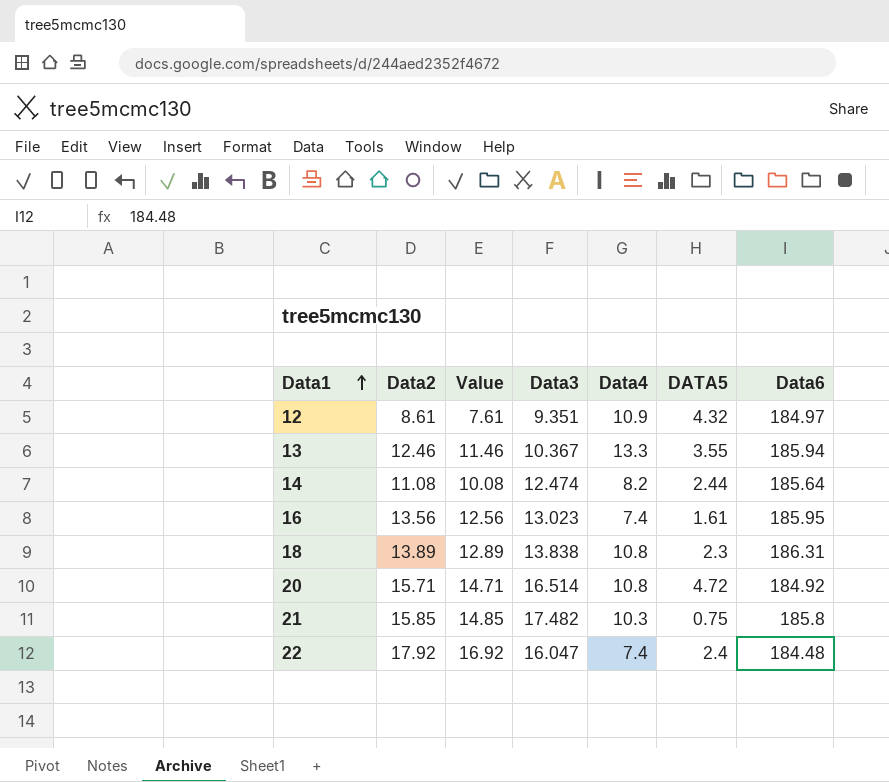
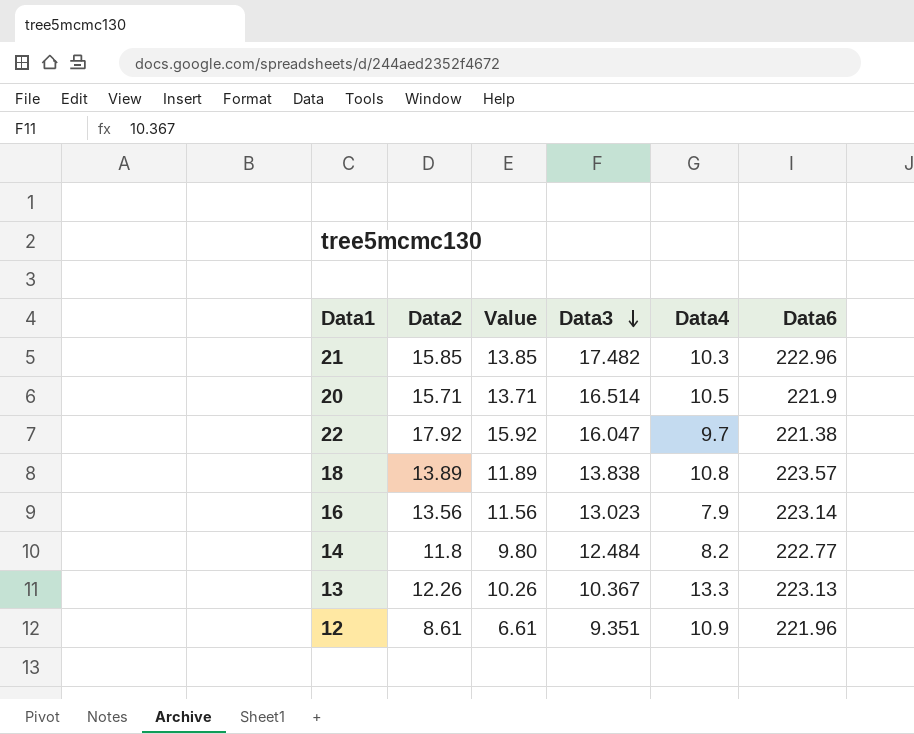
row order: Data1 ascending -> Data3 descending
column DATA5 | position: 6 -> none
column Value | formula: [Data2] - 1 -> [Data2] - 2
21 | Data6: 185.8 -> 222.96
20 | Data4: 10.8 -> 10.5
20 | Data6: 184.92 -> 221.9
22 | Data4: 7.4 -> 9.7
22 | Data6: 184.48 -> 221.38
18 | Data6: 186.31 -> 223.57
16 | Data4: 7.4 -> 7.9
16 | Data6: 185.95 -> 223.14
14 | Data2: 11.08 -> 11.8
14 | Data3: 12.474 -> 12.484
14 | Data6: 185.64 -> 222.77
13 | Data2: 12.46 -> 12.26
13 | Data6: 185.94 -> 223.13
12 | Data6: 184.97 -> 221.96

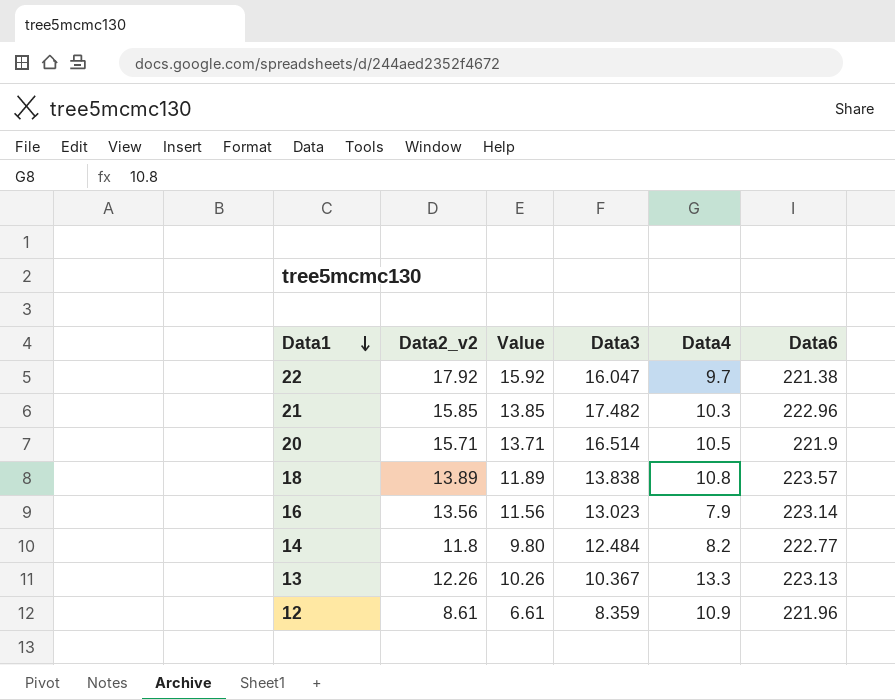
row order: Data3 descending -> Data1 descending
column name: Data2 -> Data2_v2
12 | Data3: 9.351 -> 8.359

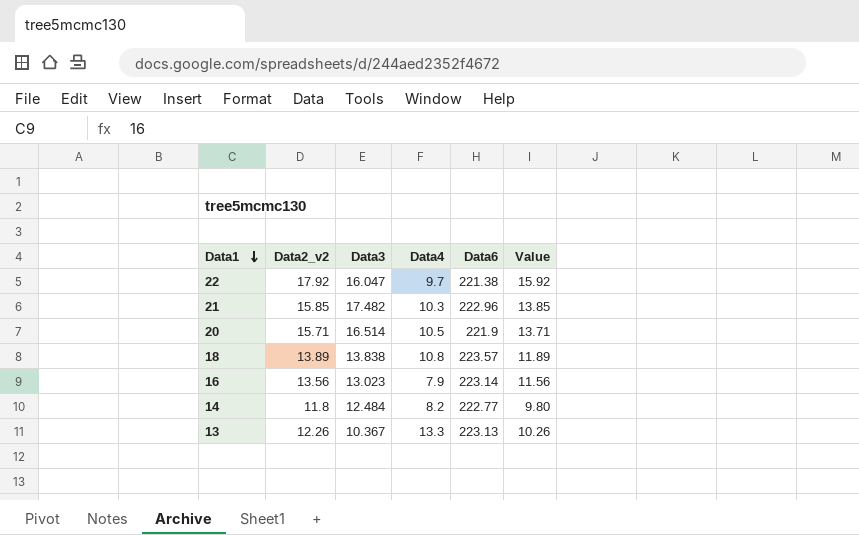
column Value | position: 3 -> 6
row 12: 8.61 | 6.61 | 8.359 | 10.9 | 221.96 -> none

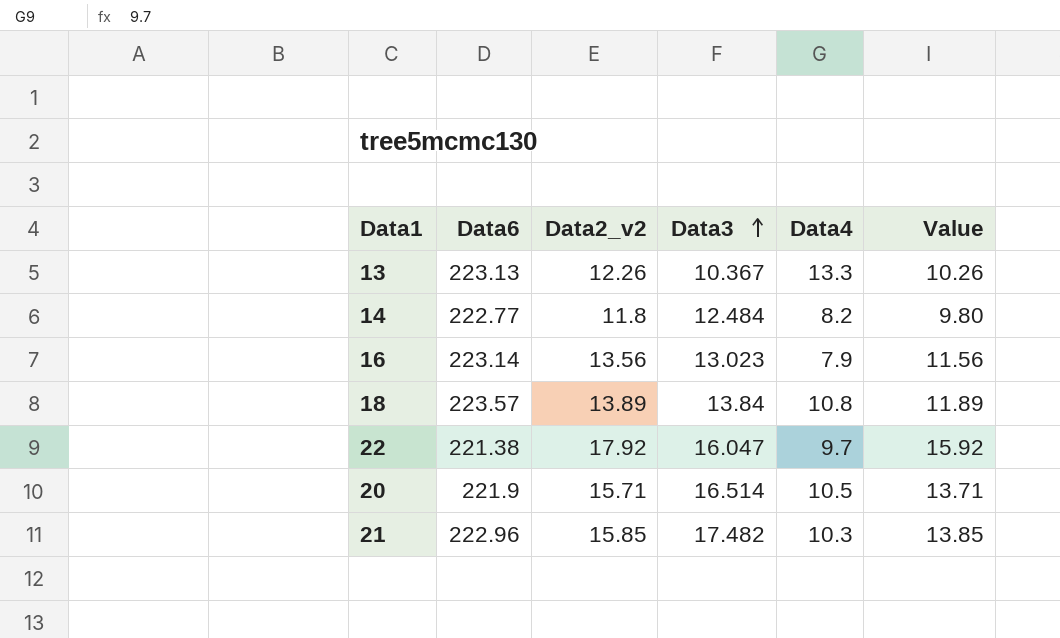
row order: Data1 descending -> Data3 ascending
column Data6 | position: 5 -> 2
18 | Data3: 13.838 -> 13.84

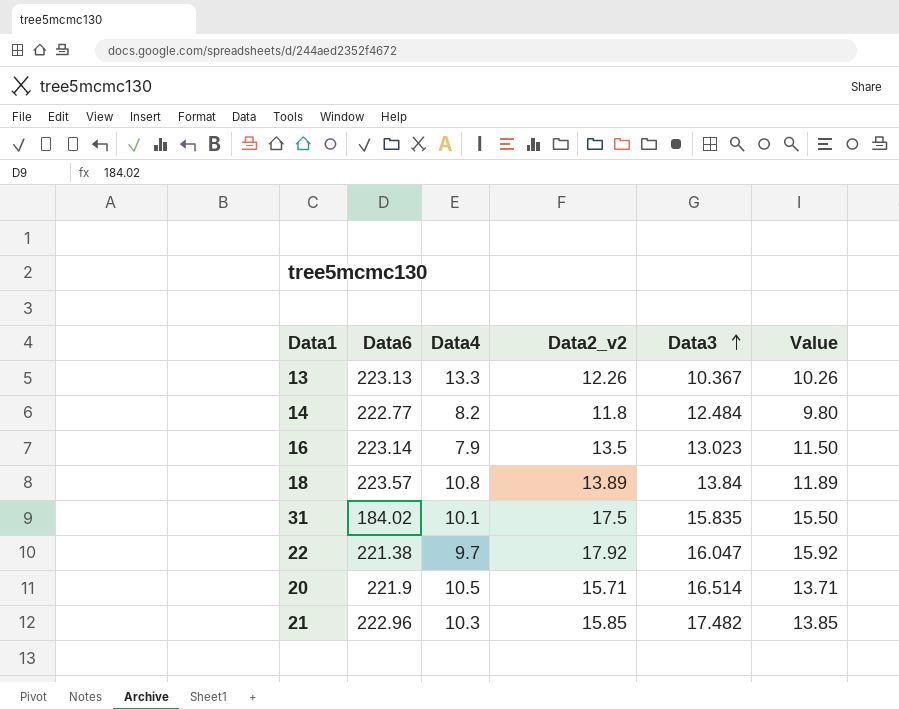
column Data4 | position: 5 -> 3
16 | Data2_v2: 13.56 -> 13.5
16 | Value: 11.56 -> 11.50
row 31: none -> 184.02 | 10.1 | 17.5 | 15.835 | 15.50

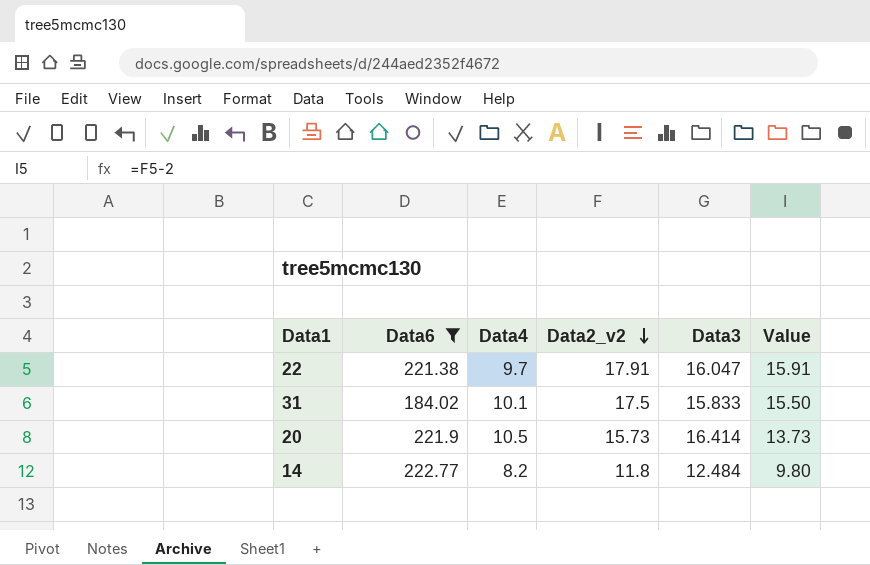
filter: none -> Data6 <= 222.77
row order: Data3 ascending -> Data2_v2 descending
22 | Data2_v2: 17.92 -> 17.91
22 | Value: 15.92 -> 15.91
31 | Data3: 15.835 -> 15.833
20 | Data2_v2: 15.71 -> 15.73
20 | Data3: 16.514 -> 16.414
20 | Value: 13.71 -> 13.73

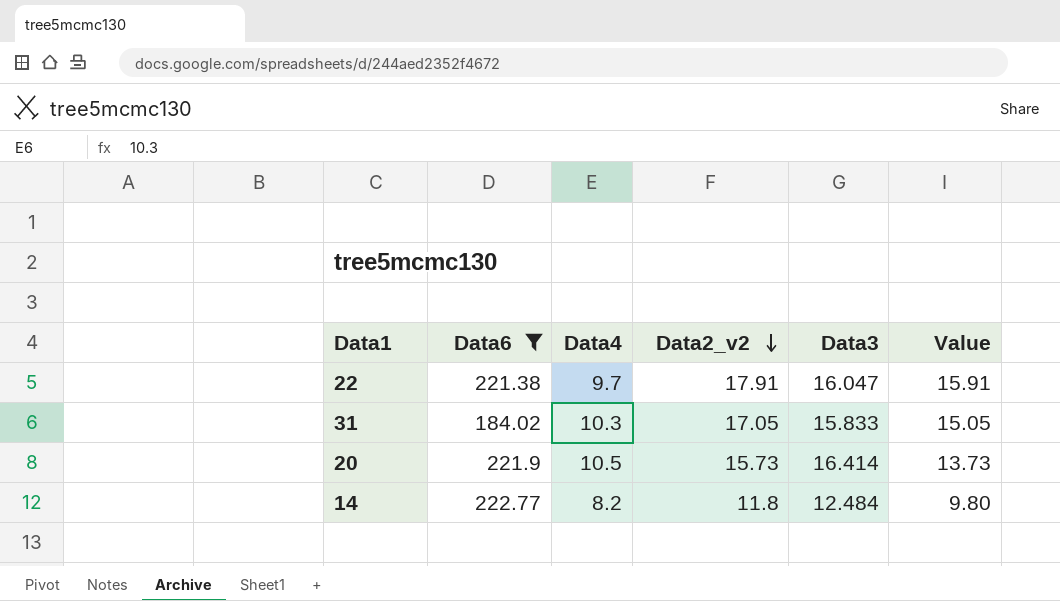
31 | Data4: 10.1 -> 10.3
31 | Data2_v2: 17.5 -> 17.05
31 | Value: 15.50 -> 15.05

